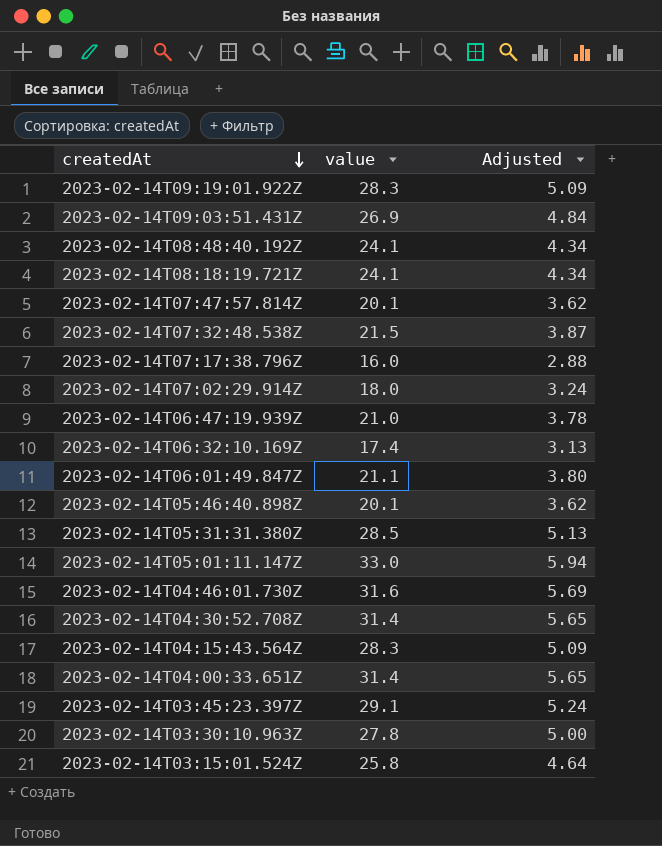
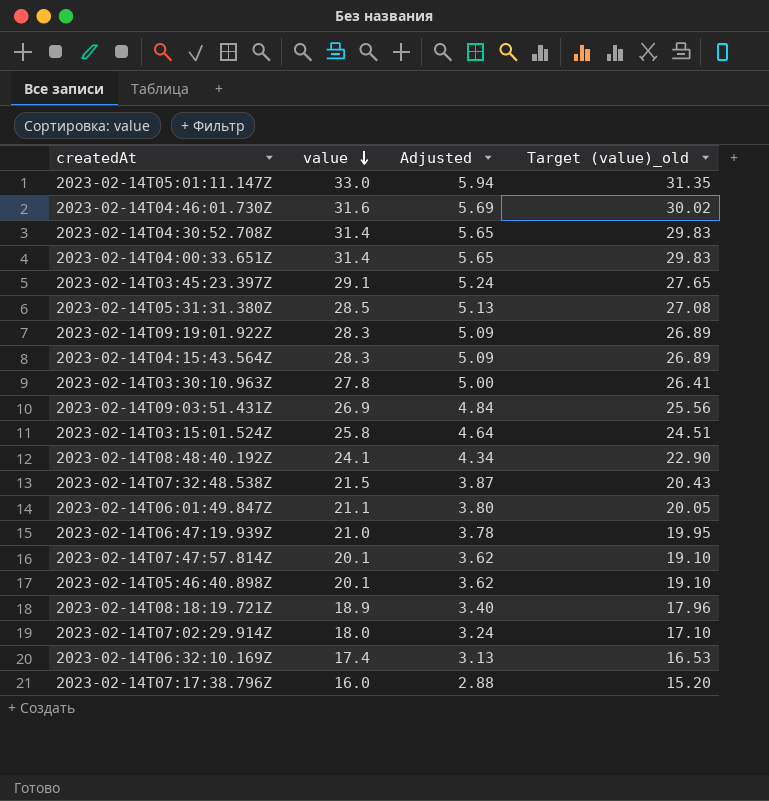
row order: createdAt descending -> value descending
column Target (value)_old | formula: none -> [value] * 0.95
2023-02-14T08:18:19.721Z | value: 24.1 -> 18.9
2023-02-14T08:18:19.721Z | Adjusted: 4.34 -> 3.40

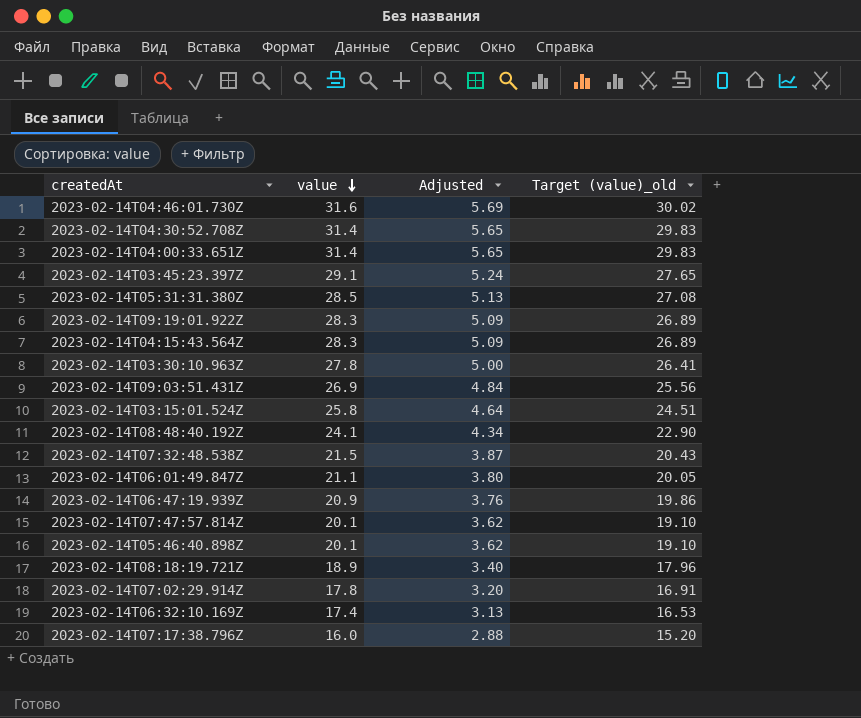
row 2023-02-14T05:01:11.147Z: 33.0 | 5.94 | 31.35 -> none
2023-02-14T06:47:19.939Z | value: 21.0 -> 20.9
2023-02-14T06:47:19.939Z | Adjusted: 3.78 -> 3.76
2023-02-14T06:47:19.939Z | Target (value)_old: 19.95 -> 19.86
2023-02-14T07:02:29.914Z | value: 18.0 -> 17.8
2023-02-14T07:02:29.914Z | Adjusted: 3.24 -> 3.20
2023-02-14T07:02:29.914Z | Target (value)_old: 17.10 -> 16.91

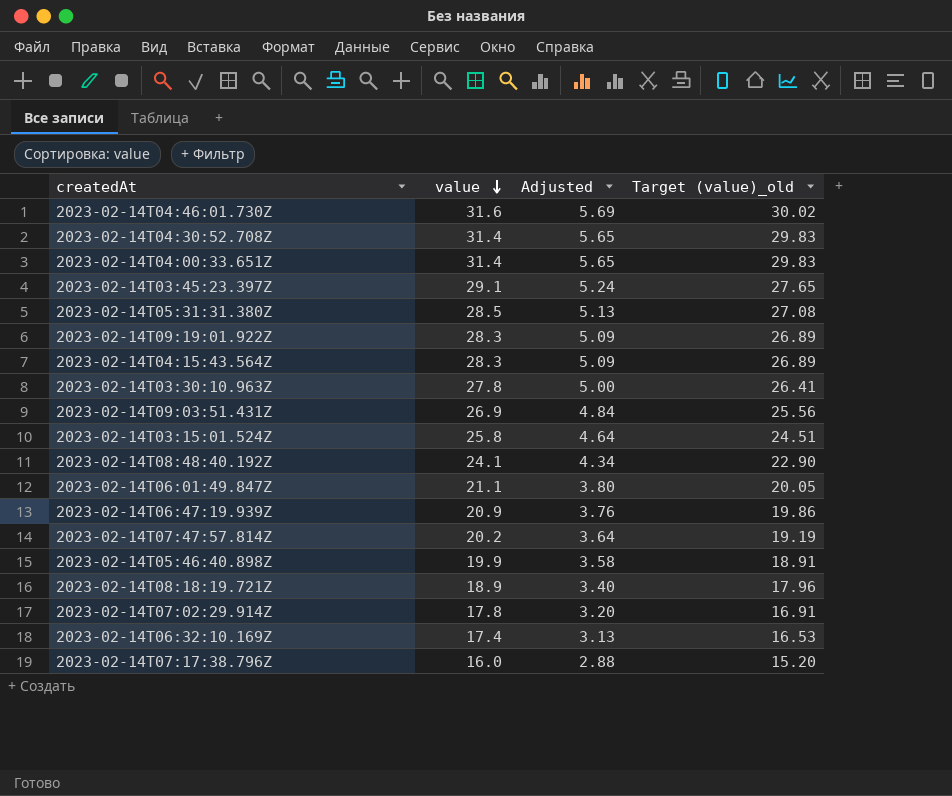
row 2023-02-14T07:32:48.538Z: 21.5 | 3.87 | 20.43 -> none
2023-02-14T07:47:57.814Z | value: 20.1 -> 20.2
2023-02-14T07:47:57.814Z | Adjusted: 3.62 -> 3.64
2023-02-14T07:47:57.814Z | Target (value)_old: 19.10 -> 19.19
2023-02-14T05:46:40.898Z | value: 20.1 -> 19.9
2023-02-14T05:46:40.898Z | Adjusted: 3.62 -> 3.58
2023-02-14T05:46:40.898Z | Target (value)_old: 19.10 -> 18.91

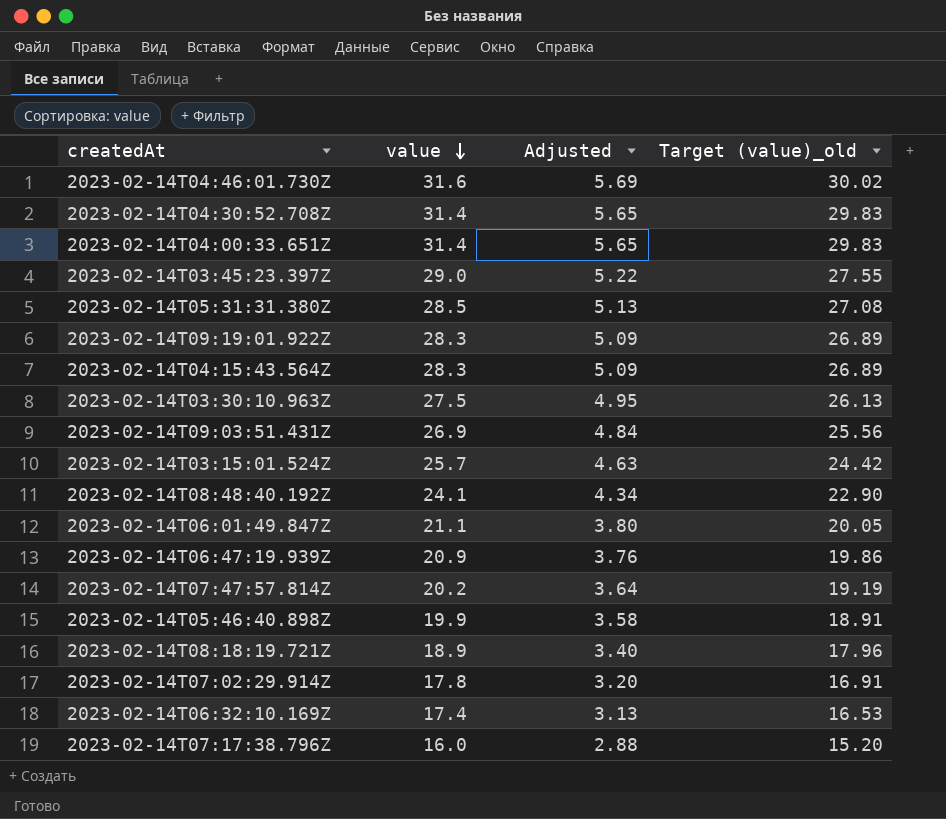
2023-02-14T03:45:23.397Z | value: 29.1 -> 29.0
2023-02-14T03:45:23.397Z | Adjusted: 5.24 -> 5.22
2023-02-14T03:45:23.397Z | Target (value)_old: 27.65 -> 27.55
2023-02-14T03:30:10.963Z | value: 27.8 -> 27.5
2023-02-14T03:30:10.963Z | Adjusted: 5.00 -> 4.95
2023-02-14T03:30:10.963Z | Target (value)_old: 26.41 -> 26.13
2023-02-14T03:15:01.524Z | value: 25.8 -> 25.7
2023-02-14T03:15:01.524Z | Adjusted: 4.64 -> 4.63
2023-02-14T03:15:01.524Z | Target (value)_old: 24.51 -> 24.42

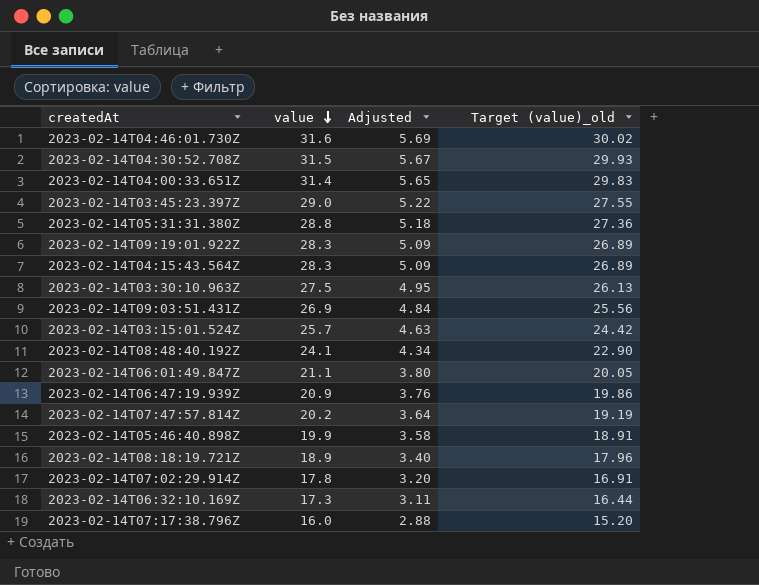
2023-02-14T04:30:52.708Z | value: 31.4 -> 31.5
2023-02-14T04:30:52.708Z | Adjusted: 5.65 -> 5.67
2023-02-14T04:30:52.708Z | Target (value)_old: 29.83 -> 29.93
2023-02-14T05:31:31.380Z | value: 28.5 -> 28.8
2023-02-14T05:31:31.380Z | Adjusted: 5.13 -> 5.18
2023-02-14T05:31:31.380Z | Target (value)_old: 27.08 -> 27.36
2023-02-14T06:32:10.169Z | value: 17.4 -> 17.3
2023-02-14T06:32:10.169Z | Adjusted: 3.13 -> 3.11
2023-02-14T06:32:10.169Z | Target (value)_old: 16.53 -> 16.44

